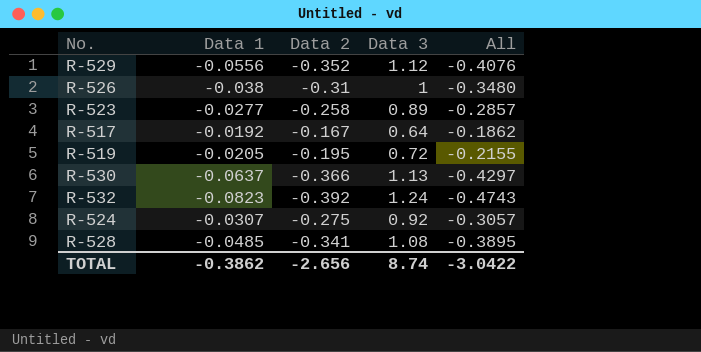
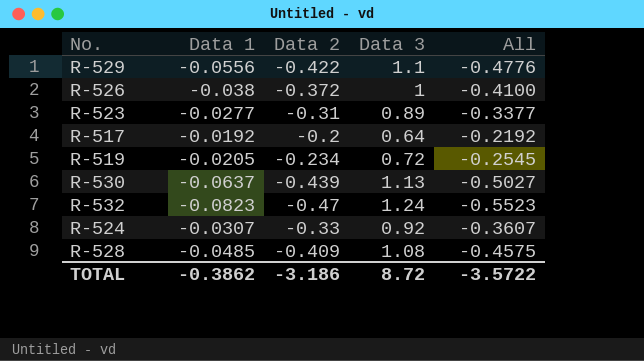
R-529 | Data 2: -0.352 -> -0.422
R-529 | Data 3: 1.12 -> 1.1
R-529 | All: -0.4076 -> -0.4776
R-526 | Data 2: -0.31 -> -0.372
R-526 | All: -0.3480 -> -0.4100
R-523 | Data 2: -0.258 -> -0.31
R-523 | All: -0.2857 -> -0.3377
R-517 | Data 2: -0.167 -> -0.2
R-517 | All: -0.1862 -> -0.2192
R-519 | Data 2: -0.195 -> -0.234
R-519 | All: -0.2155 -> -0.2545
R-530 | Data 2: -0.366 -> -0.439
R-530 | All: -0.4297 -> -0.5027
R-532 | Data 2: -0.392 -> -0.47
R-532 | All: -0.4743 -> -0.5523
R-524 | Data 2: -0.275 -> -0.33
R-524 | All: -0.3057 -> -0.3607
R-528 | Data 2: -0.341 -> -0.409
R-528 | All: -0.3895 -> -0.4575
TOTAL | Data 2: -2.656 -> -3.186
TOTAL | Data 3: 8.74 -> 8.72
TOTAL | All: -3.0422 -> -3.5722

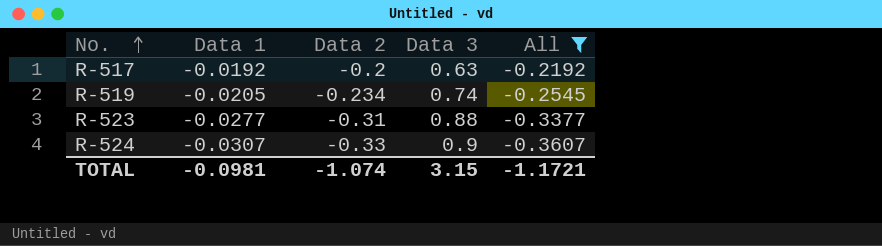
filter: none -> All >= -0.3607
row order: none -> No. ascending
R-517 | Data 3: 0.64 -> 0.63
R-519 | Data 3: 0.72 -> 0.74
R-523 | Data 3: 0.89 -> 0.88
R-524 | Data 3: 0.92 -> 0.9
TOTAL | Data 1: -0.3862 -> -0.0981
TOTAL | Data 2: -3.186 -> -1.074
TOTAL | Data 3: 8.72 -> 3.15
TOTAL | All: -3.5722 -> -1.1721

